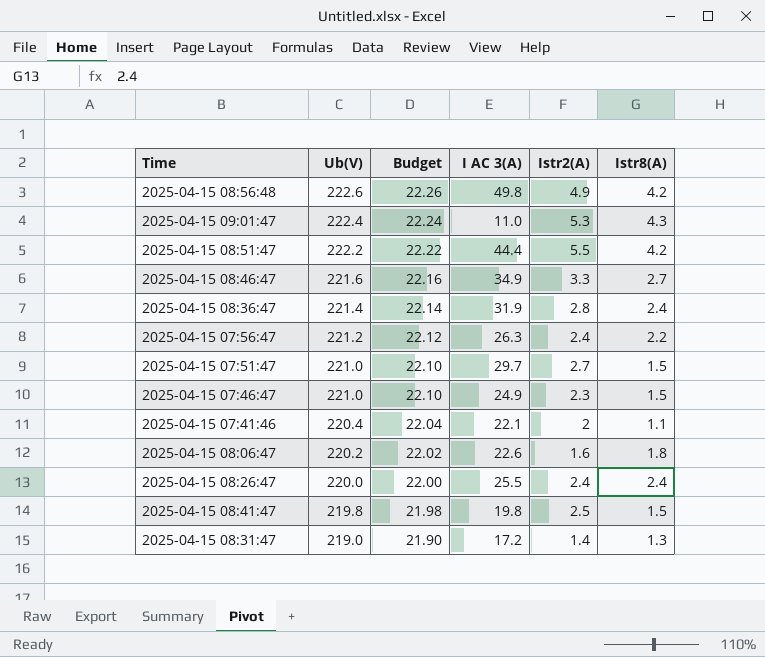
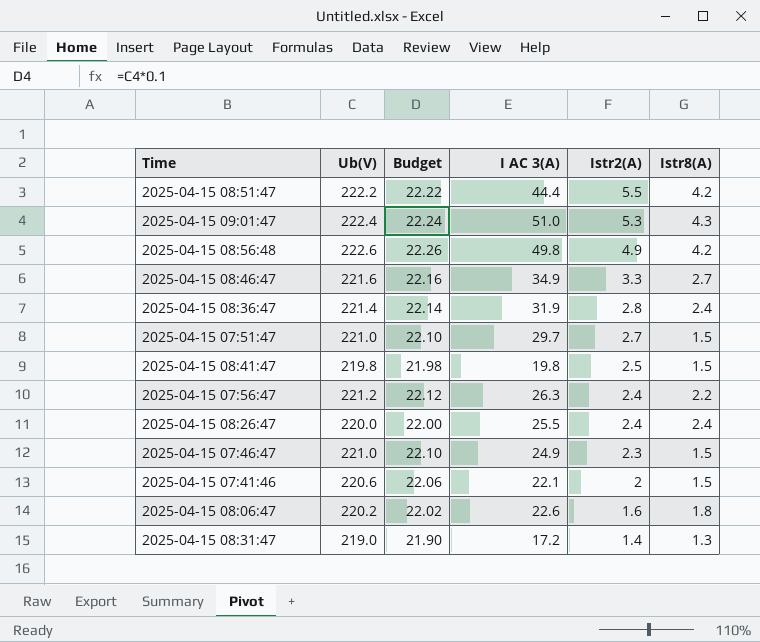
row order: Ub(V) descending -> Istr2(A) descending
2025-04-15 09:01:47 | I AC 3(A): 11.0 -> 51.0
2025-04-15 07:41:46 | Ub(V): 220.4 -> 220.6
2025-04-15 07:41:46 | Budget: 22.04 -> 22.06
2025-04-15 07:41:46 | Istr8(A): 1.1 -> 1.5

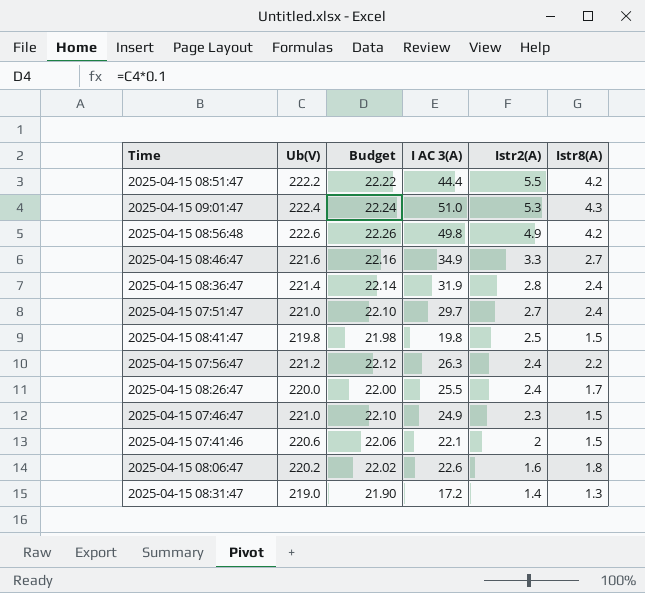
2025-04-15 07:51:47 | Istr8(A): 1.5 -> 2.4
2025-04-15 08:26:47 | Istr8(A): 2.4 -> 1.7

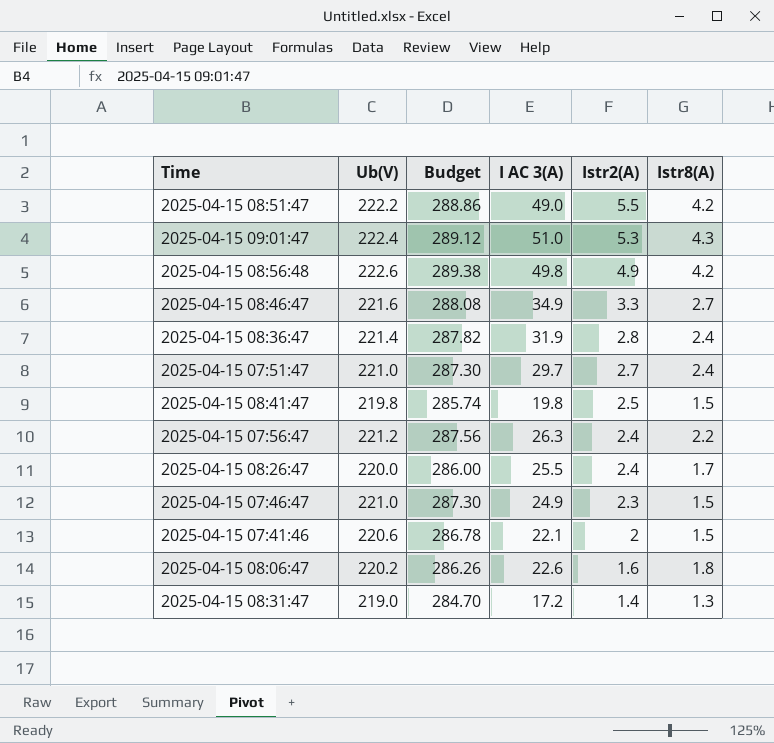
column Budget | formula: [Ub(V)] * 0.1 -> [Ub(V)] * 1.3
2025-04-15 08:51:47 | I AC 3(A): 44.4 -> 49.0

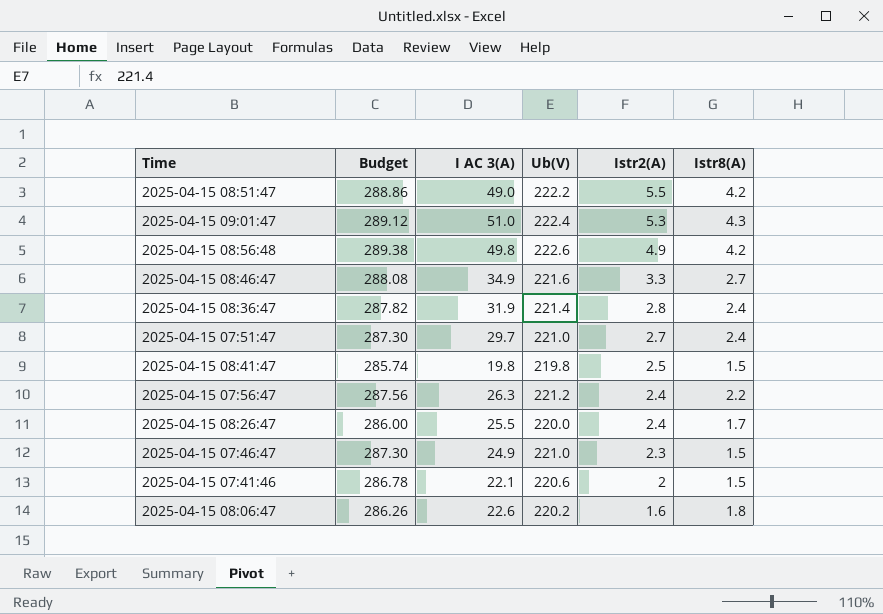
column Ub(V) | position: 2 -> 4
row 2025-04-15 08:31:47: 219.0 | 284.70 | 17.2 | 1.4 | 1.3 -> none

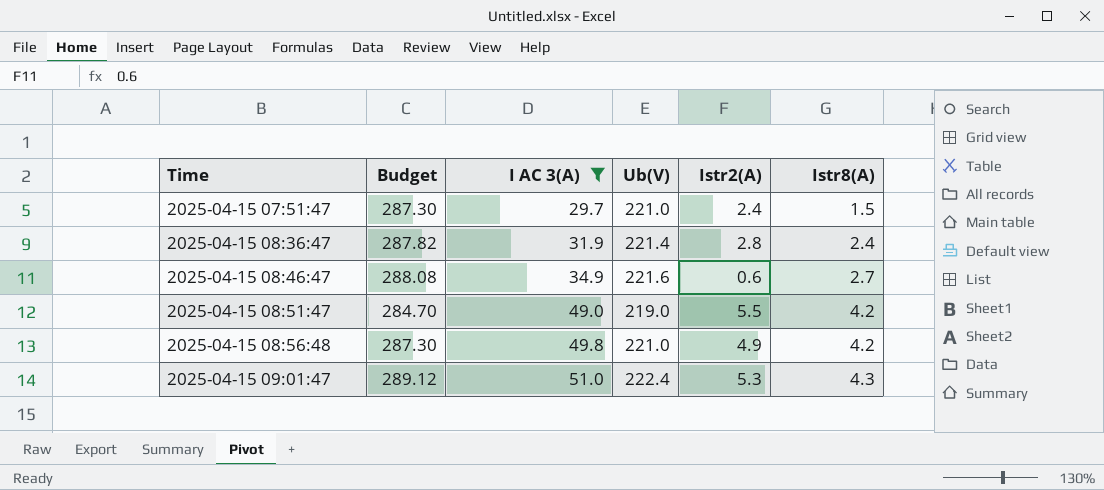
filter: none -> I AC 3(A) >= 29.7
row order: Istr2(A) descending -> Time ascending
2025-04-15 07:51:47 | Istr2(A): 2.7 -> 2.4
2025-04-15 07:51:47 | Istr8(A): 2.4 -> 1.5
2025-04-15 08:46:47 | Istr2(A): 3.3 -> 0.6
2025-04-15 08:51:47 | Budget: 288.86 -> 284.70
2025-04-15 08:51:47 | Ub(V): 222.2 -> 219.0
2025-04-15 08:56:48 | Budget: 289.38 -> 287.30
2025-04-15 08:56:48 | Ub(V): 222.6 -> 221.0

